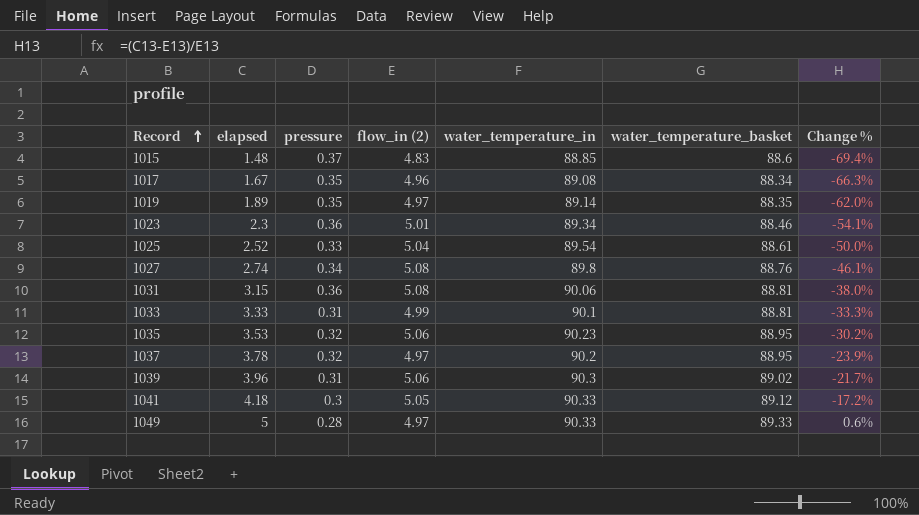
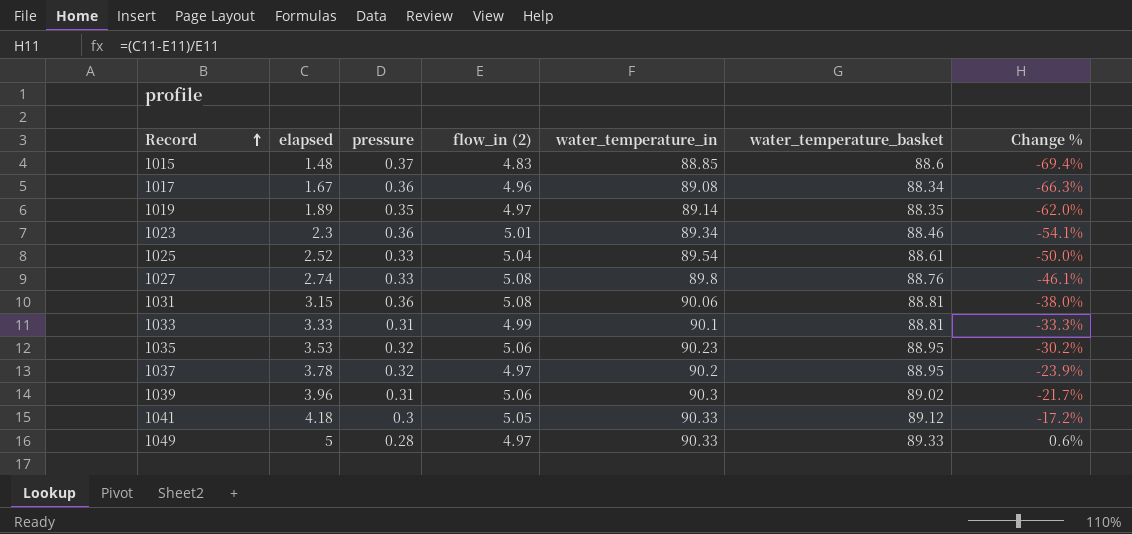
1017 | pressure: 0.35 -> 0.36
1027 | pressure: 0.34 -> 0.33

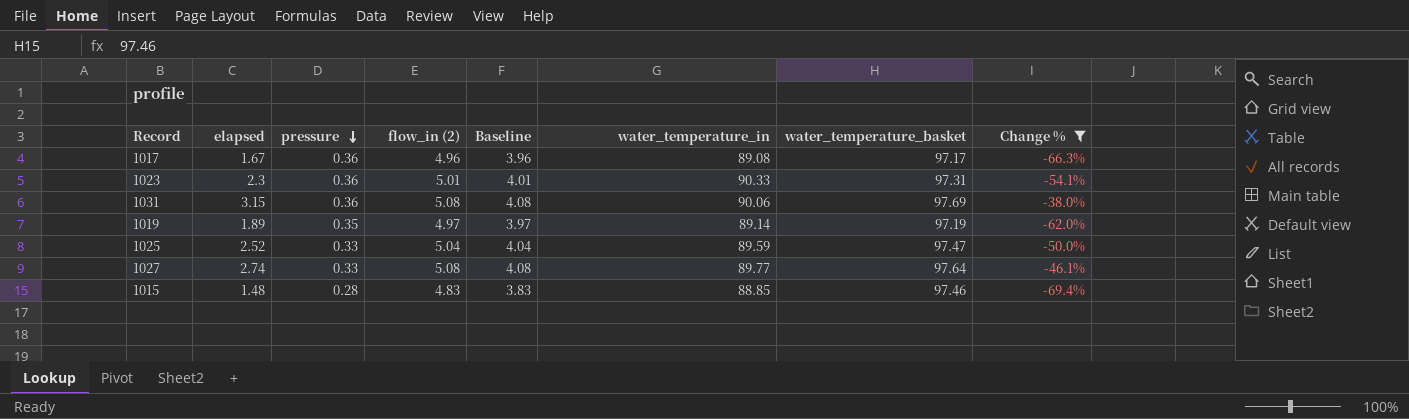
filter: none -> Change % <= -38.0%
row order: Record ascending -> pressure descending
column Baseline | formula: none -> [flow_in (2)] - 1
1017 | water_temperature_basket: 88.34 -> 97.17
1023 | water_temperature_in: 89.34 -> 90.33
1023 | water_temperature_basket: 88.46 -> 97.31
1031 | water_temperature_basket: 88.81 -> 97.69
1019 | water_temperature_basket: 88.35 -> 97.19
1025 | water_temperature_in: 89.54 -> 89.59
1025 | water_temperature_basket: 88.61 -> 97.47
1027 | water_temperature_in: 89.8 -> 89.77
1027 | water_temperature_basket: 88.76 -> 97.64
1015 | pressure: 0.37 -> 0.28
1015 | water_temperature_basket: 88.6 -> 97.46

